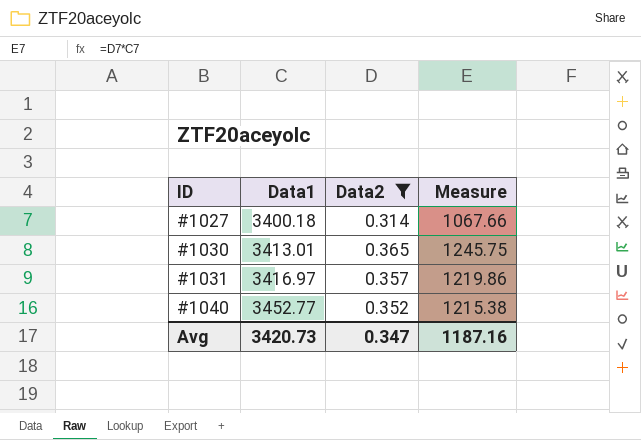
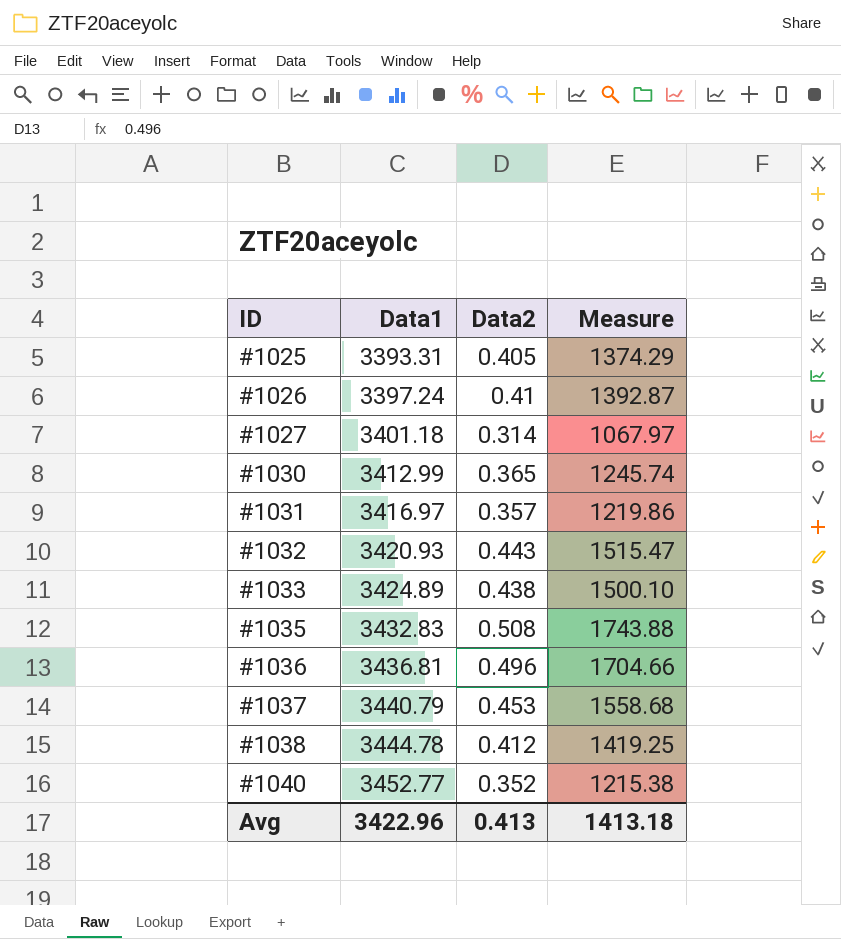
filter: Data2 <= 0.365 -> none
#1027 | Data1: 3400.18 -> 3401.18
#1027 | Measure: 1067.66 -> 1067.97
#1030 | Data1: 3413.01 -> 3412.99
#1030 | Measure: 1245.75 -> 1245.74
Avg | Data1: 3420.73 -> 3422.96
Avg | Data2: 0.347 -> 0.413
Avg | Measure: 1187.16 -> 1413.18

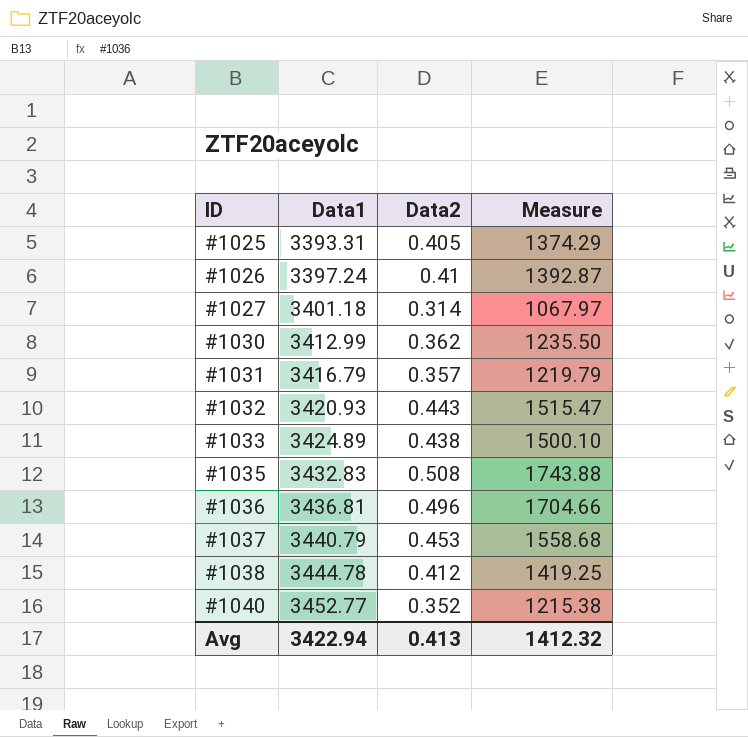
#1030 | Data2: 0.365 -> 0.362
#1030 | Measure: 1245.74 -> 1235.50
#1031 | Data1: 3416.97 -> 3416.79
#1031 | Measure: 1219.86 -> 1219.79
Avg | Data1: 3422.96 -> 3422.94
Avg | Measure: 1413.18 -> 1412.32

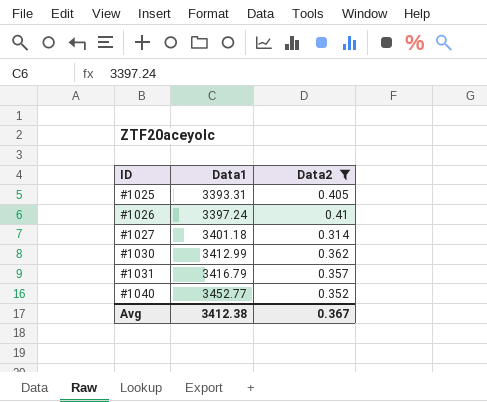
filter: none -> Data2 <= 0.41
column Measure | formula: [Data1] * [Data2] -> none
Avg | Data1: 3422.94 -> 3412.38
Avg | Data2: 0.413 -> 0.367

